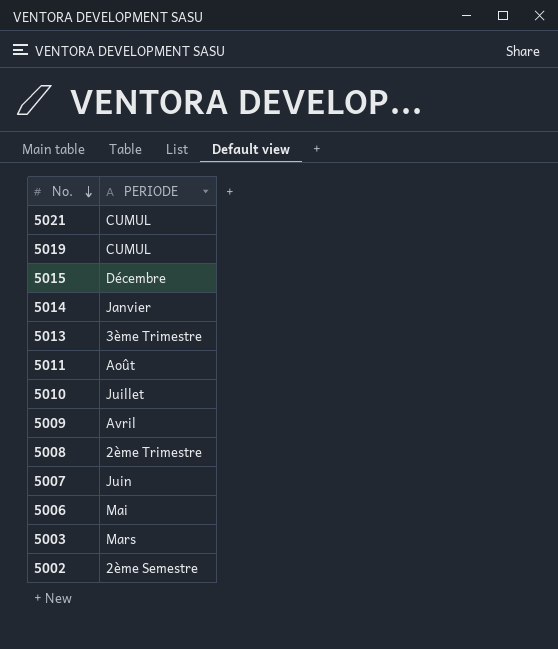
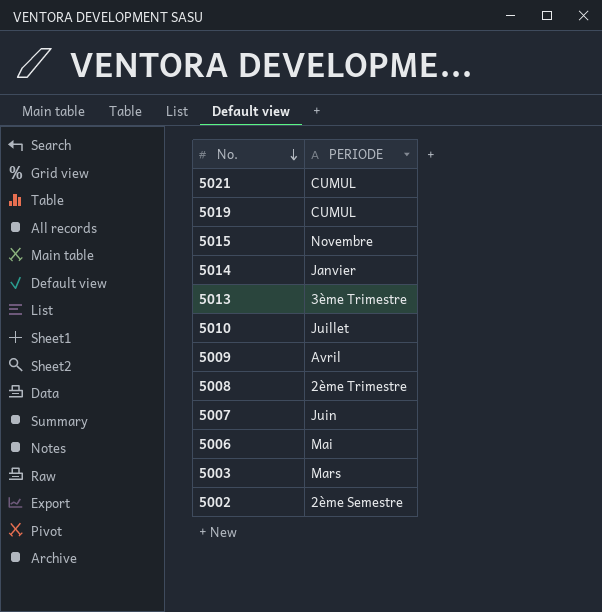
row 5011: Août -> none
5015 | PERIODE: Décembre -> Novembre

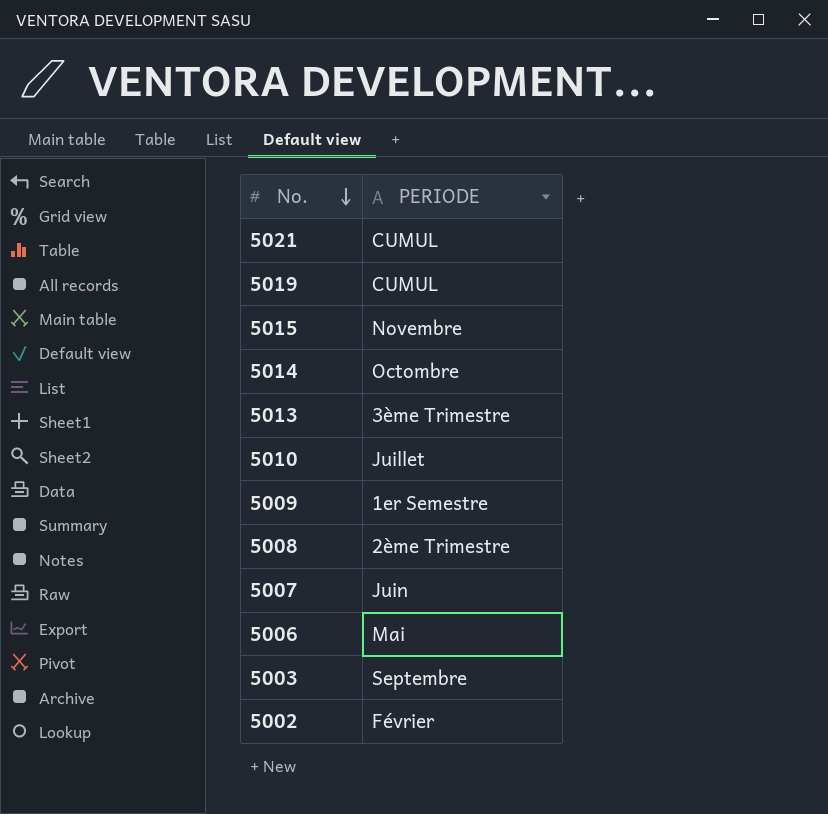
5014 | PERIODE: Janvier -> Octombre
5009 | PERIODE: Avril -> 1er Semestre
5003 | PERIODE: Mars -> Septembre
5002 | PERIODE: 2ème Semestre -> Février

